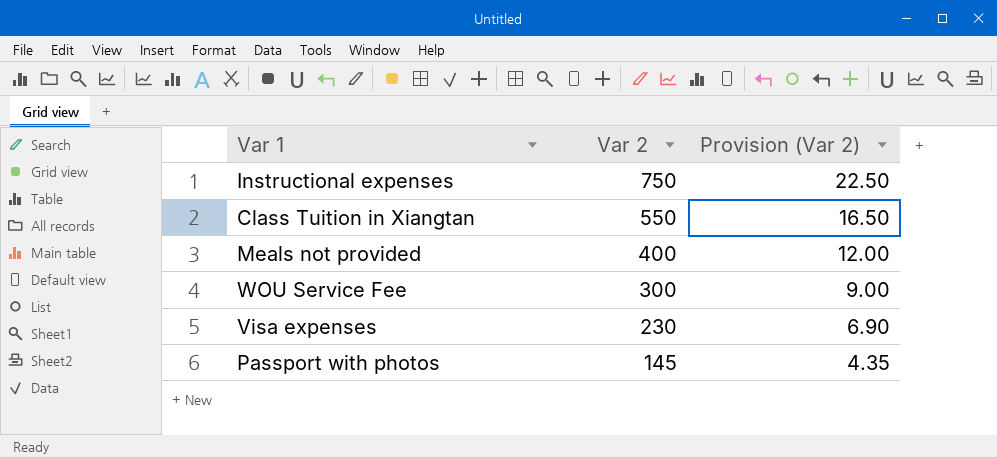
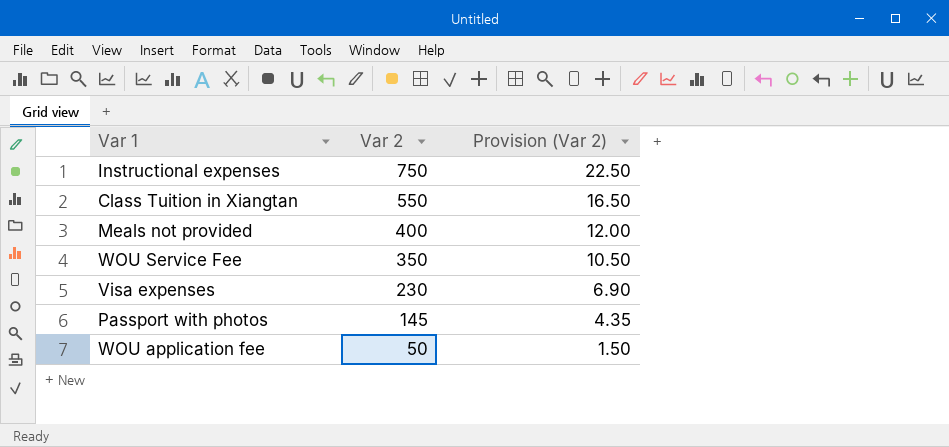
WOU Service Fee | Var 2: 300 -> 350
WOU Service Fee | Provision (Var 2): 9.00 -> 10.50
row WOU application fee: none -> 50 | 1.50

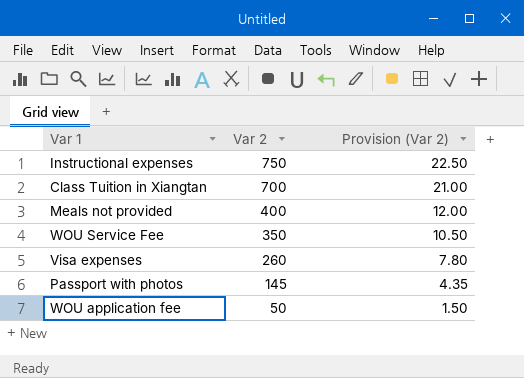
Class Tuition in Xiangtan | Var 2: 550 -> 700
Class Tuition in Xiangtan | Provision (Var 2): 16.50 -> 21.00
Visa expenses | Var 2: 230 -> 260
Visa expenses | Provision (Var 2): 6.90 -> 7.80

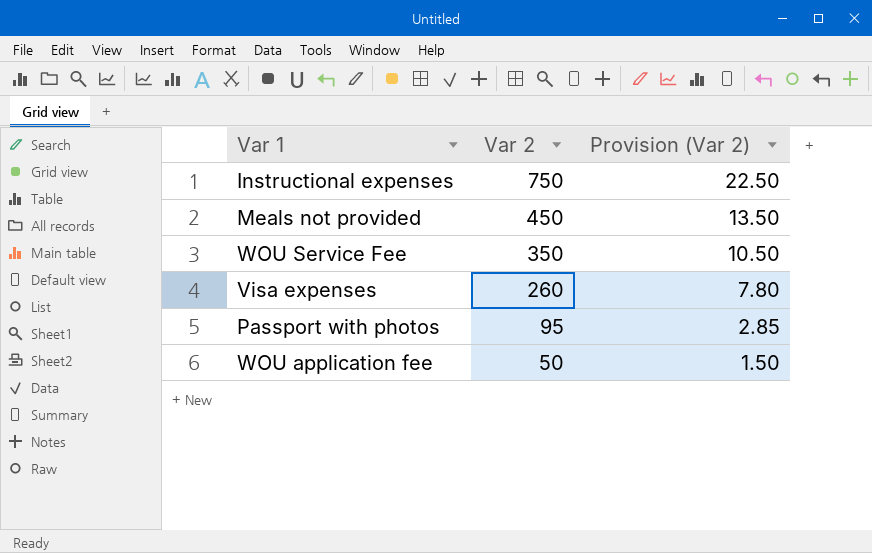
row Class Tuition in Xiangtan: 700 | 21.00 -> none
Meals not provided | Var 2: 400 -> 450
Meals not provided | Provision (Var 2): 12.00 -> 13.50
Passport with photos | Var 2: 145 -> 95
Passport with photos | Provision (Var 2): 4.35 -> 2.85

